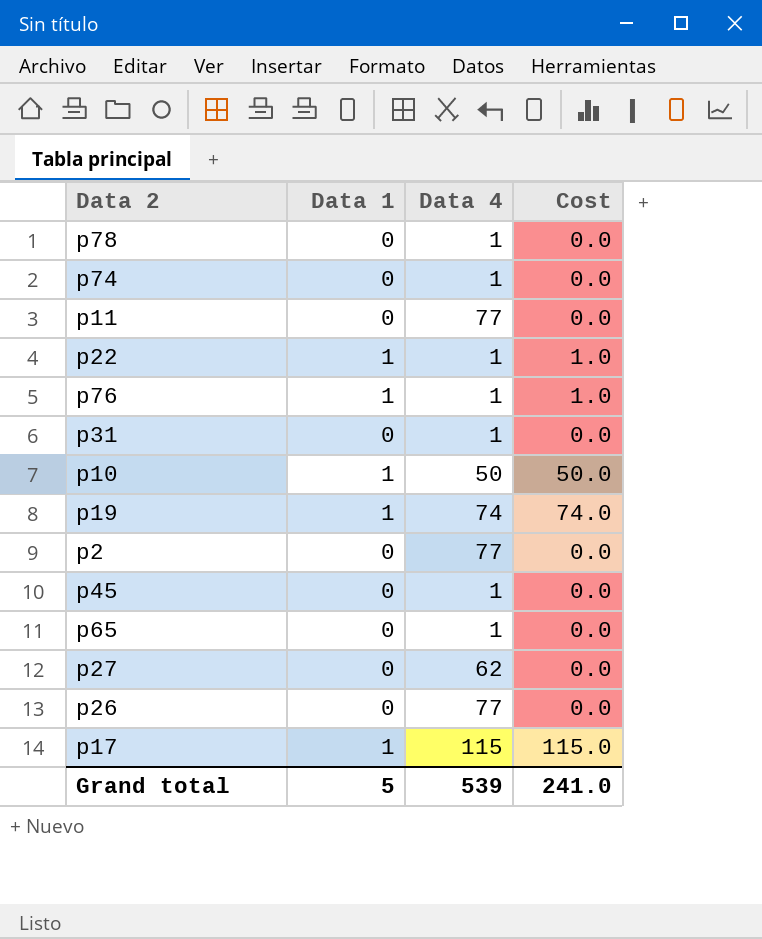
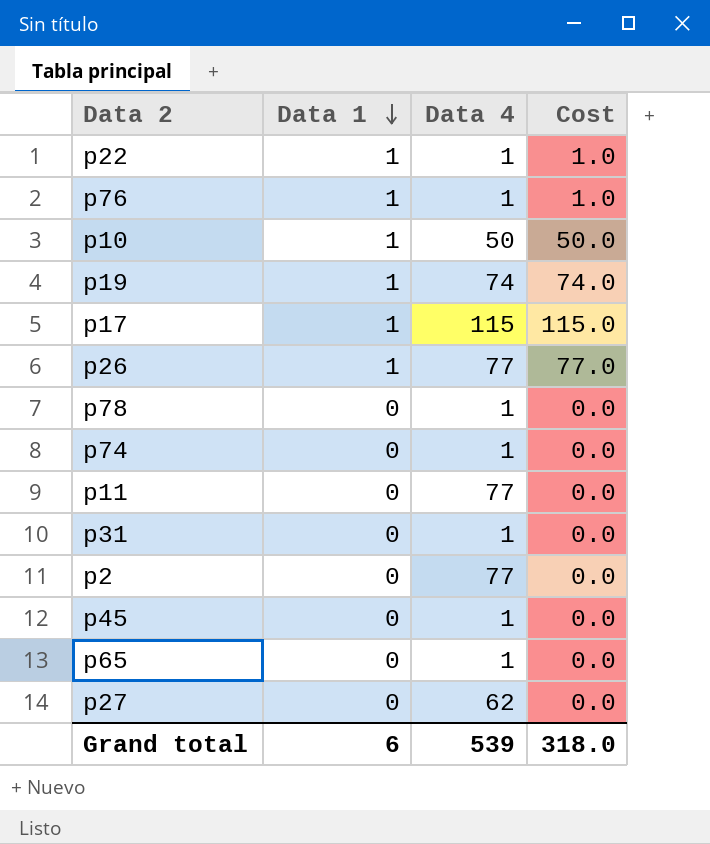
row order: none -> Data 1 descending
p26 | Data 1: 0 -> 1
p26 | Cost: 0.0 -> 77.0
Grand total | Data 1: 5 -> 6
Grand total | Cost: 241.0 -> 318.0

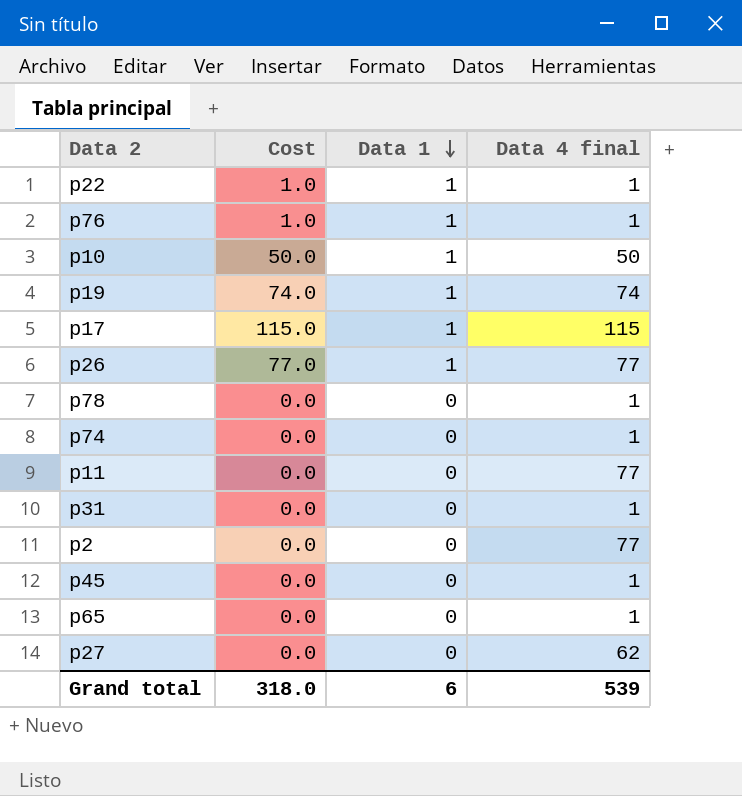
column Cost | position: 4 -> 2
column name: Data 4 -> Data 4 final

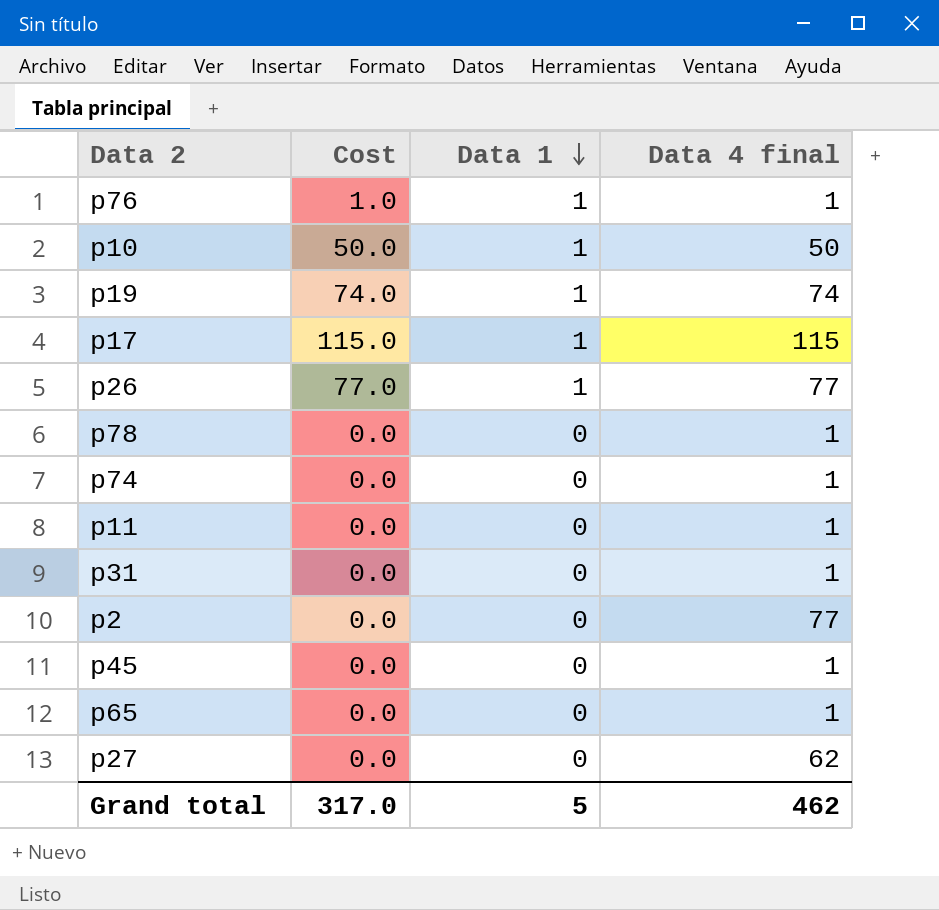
row p22: 1.0 | 1 | 1 -> none
p11 | Data 4 final: 77 -> 1
Grand total | Cost: 318.0 -> 317.0
Grand total | Data 1: 6 -> 5
Grand total | Data 4 final: 539 -> 462

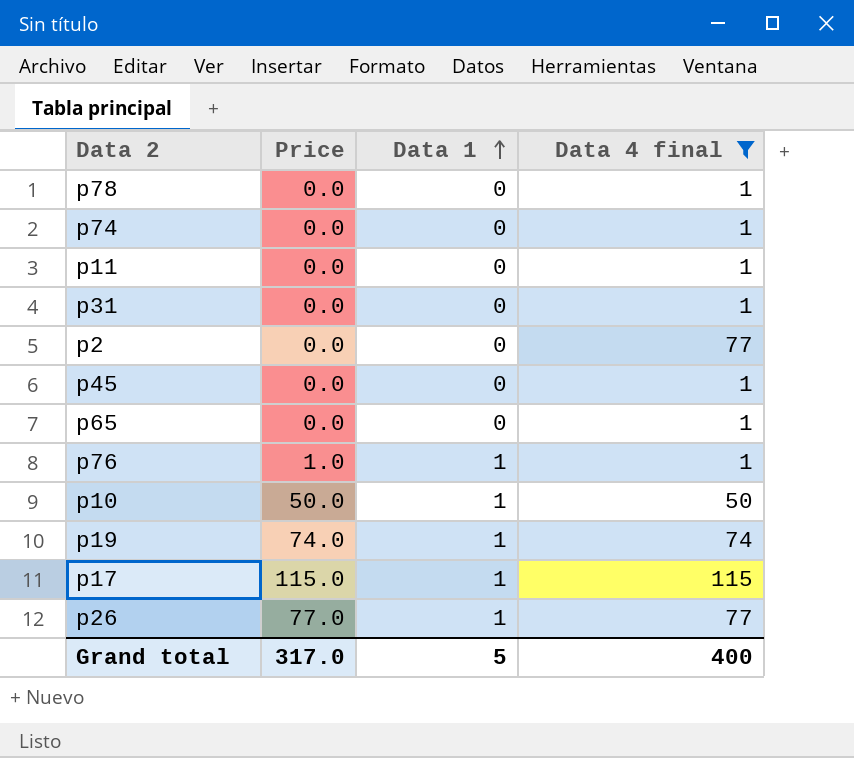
filter: none -> Data 4 final != 62
row order: Data 1 descending -> Data 1 ascending
column name: Cost -> Price
Grand total | Data 4 final: 462 -> 400

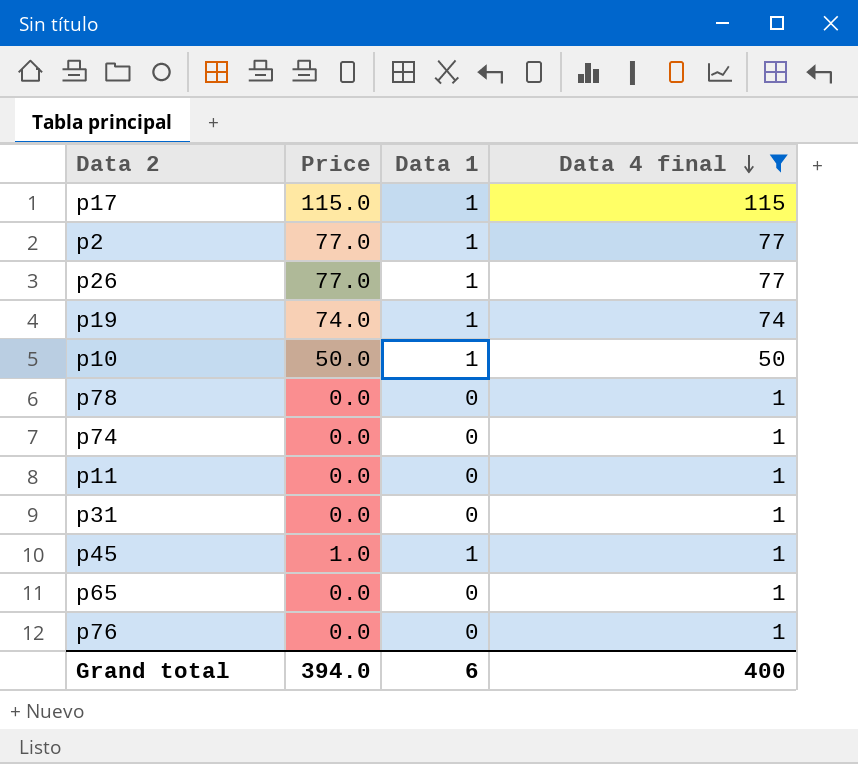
row order: Data 1 ascending -> Data 4 final descending
p2 | Price: 0.0 -> 77.0
p2 | Data 1: 0 -> 1
p45 | Price: 0.0 -> 1.0
p45 | Data 1: 0 -> 1
p76 | Price: 1.0 -> 0.0
p76 | Data 1: 1 -> 0
Grand total | Price: 317.0 -> 394.0
Grand total | Data 1: 5 -> 6

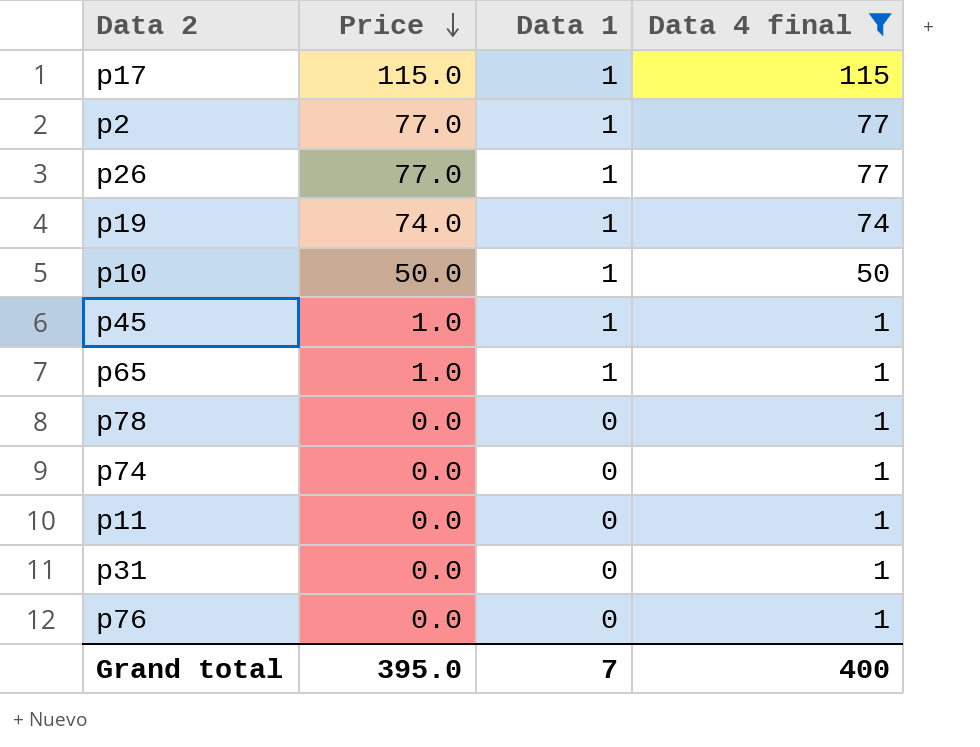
row order: Data 4 final descending -> Price descending
p65 | Price: 0.0 -> 1.0
p65 | Data 1: 0 -> 1
Grand total | Price: 394.0 -> 395.0
Grand total | Data 1: 6 -> 7

